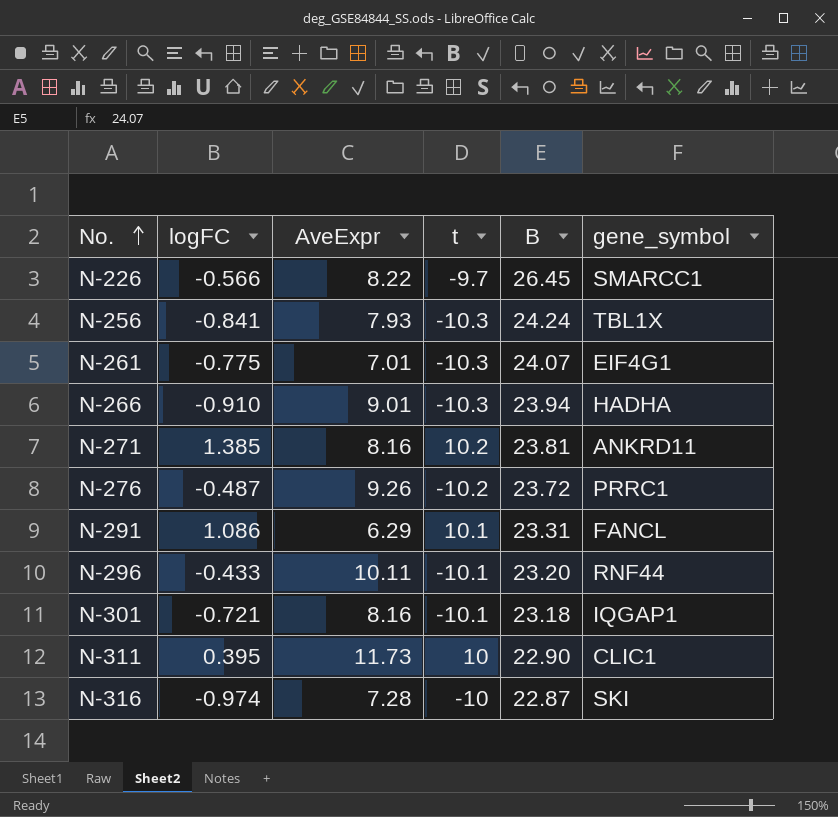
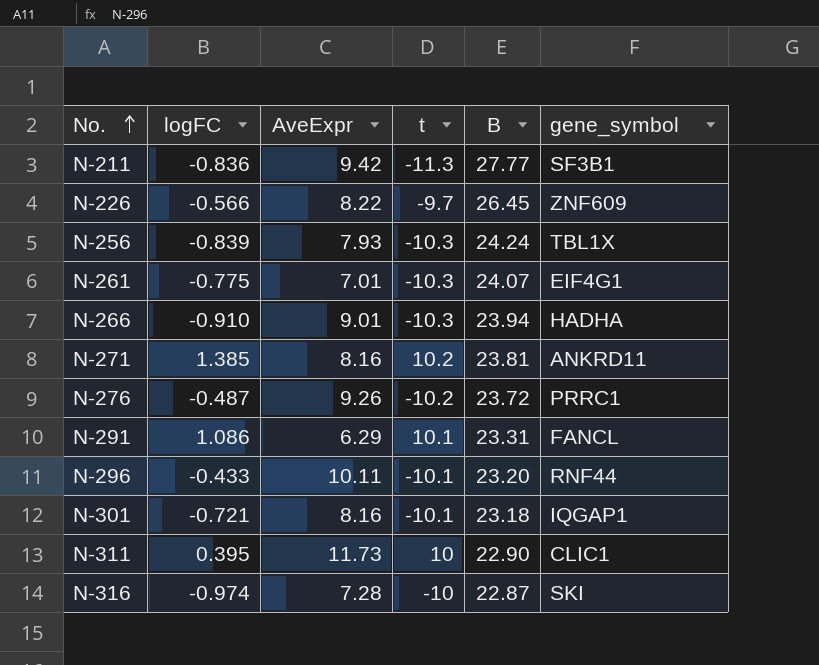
row N-211: none -> -0.836 | 9.42 | -11.3 | 27.77 | SF3B1
N-226 | gene_symbol: SMARCC1 -> ZNF609
N-256 | logFC: -0.841 -> -0.839

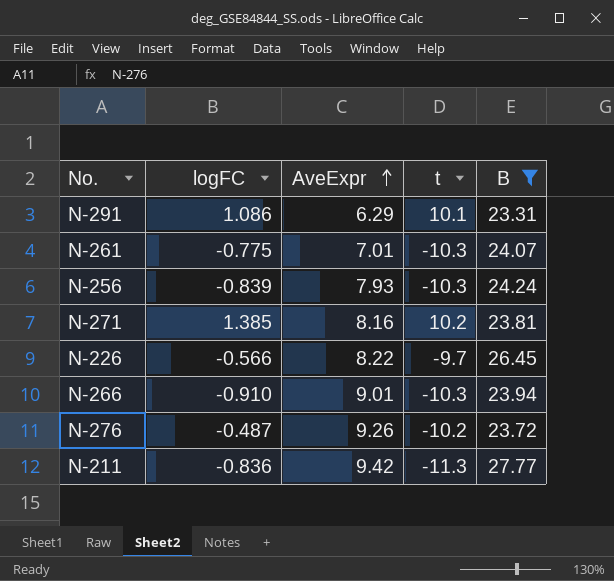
filter: none -> B >= 23.31
row order: No. ascending -> AveExpr ascending
column gene_symbol | position: 6 -> none

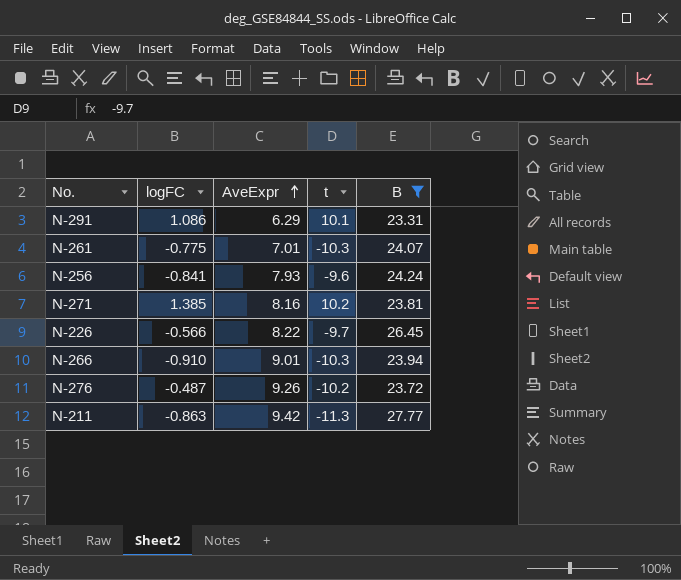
N-256 | logFC: -0.839 -> -0.841
N-256 | t: -10.3 -> -9.6
N-211 | logFC: -0.836 -> -0.863

